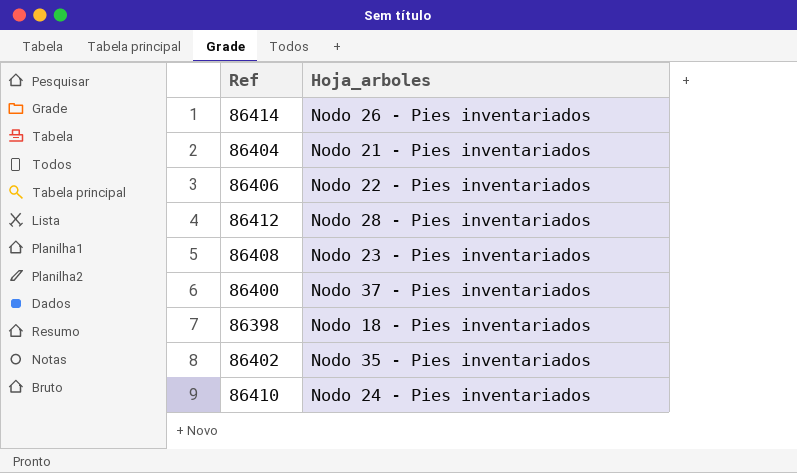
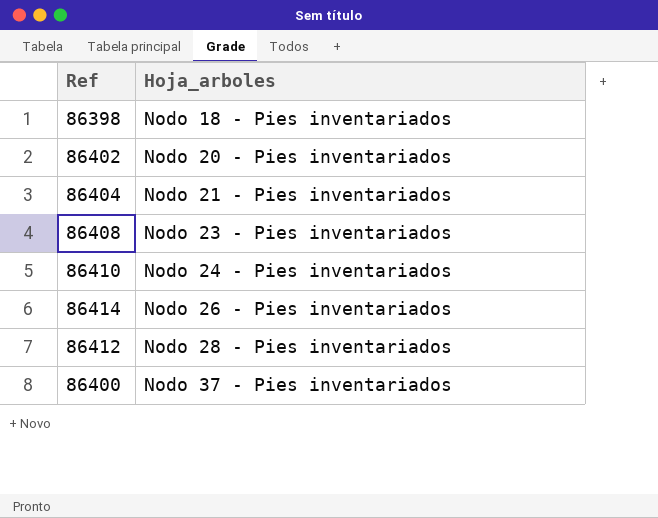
row order: none -> Hoja_arboles ascending
row 86406: Nodo 22 - Pies inventariados -> none
86402 | Hoja_arboles: Nodo 35 - Pies inventariados -> Nodo 20 - Pies inventariados

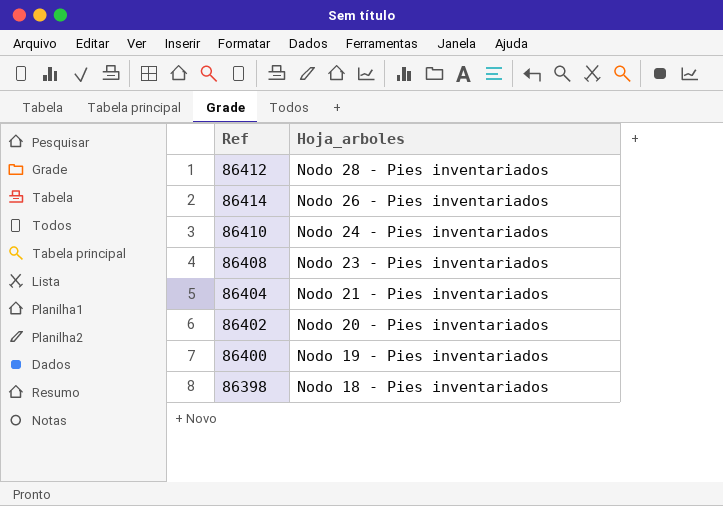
row order: Hoja_arboles ascending -> Hoja_arboles descending
86400 | Hoja_arboles: Nodo 37 - Pies inventariados -> Nodo 19 - Pies inventariados

